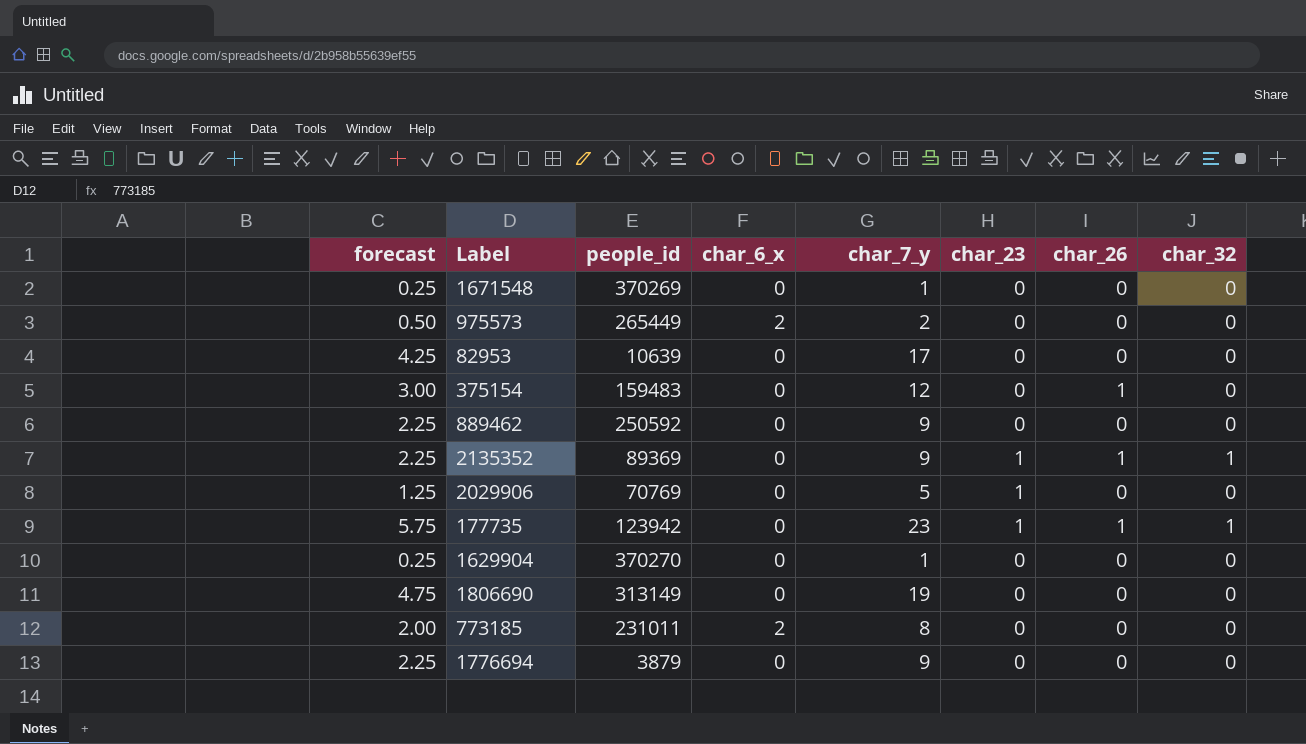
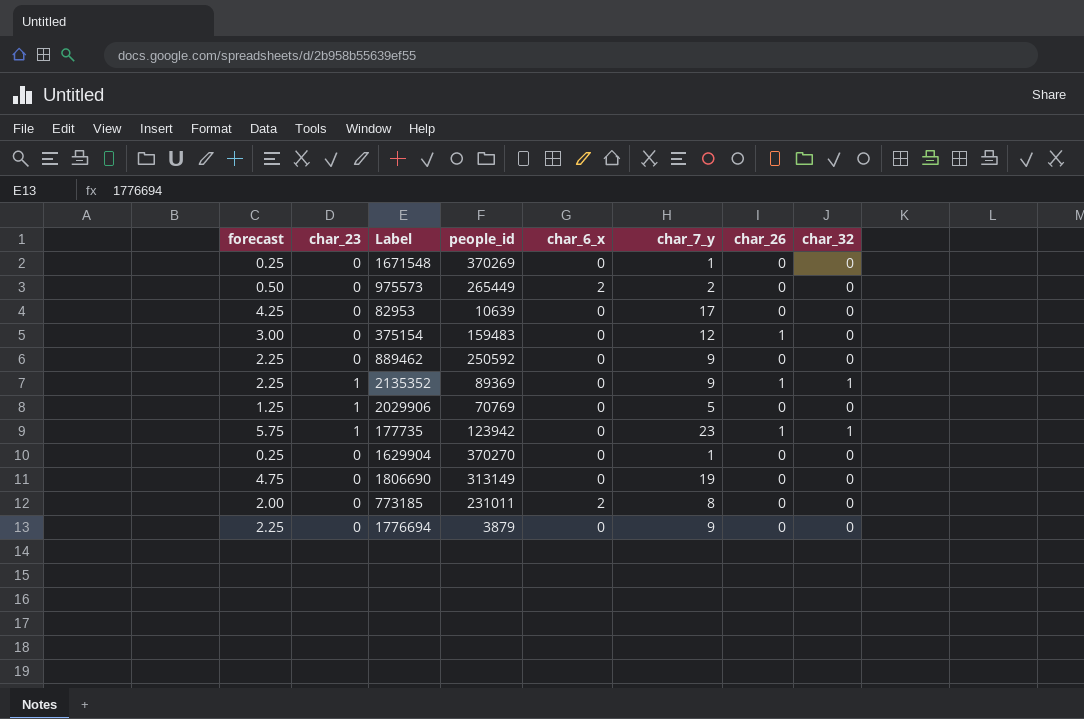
column char_23 | position: 6 -> 2

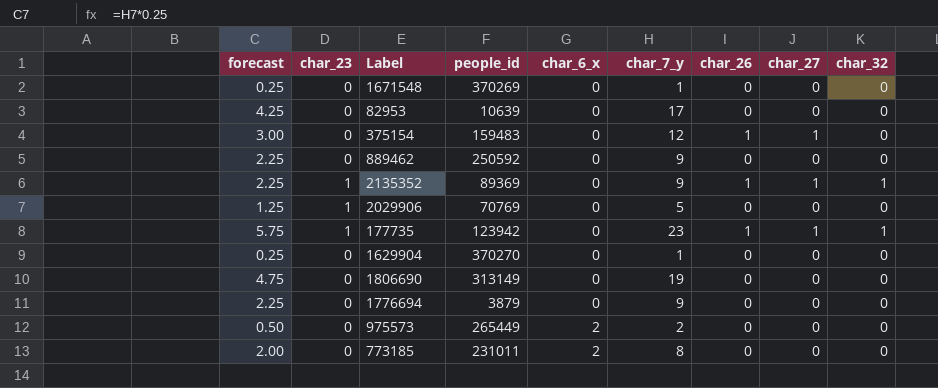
row order: none -> char_6_x ascending
column char_27 | position: none -> 8

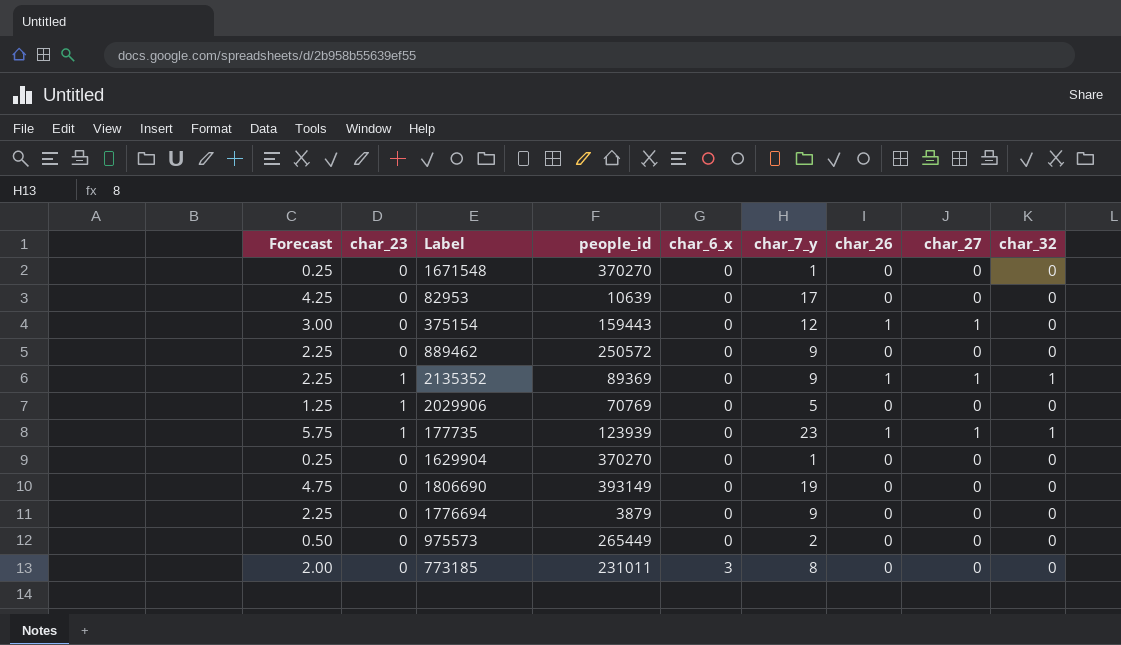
column name: forecast -> Forecast
1671548 | people_id: 370269 -> 370270
375154 | people_id: 159483 -> 159443
889462 | people_id: 250592 -> 250572
177735 | people_id: 123942 -> 123939
1806690 | people_id: 313149 -> 393149
975573 | char_6_x: 2 -> 0
773185 | char_6_x: 2 -> 3

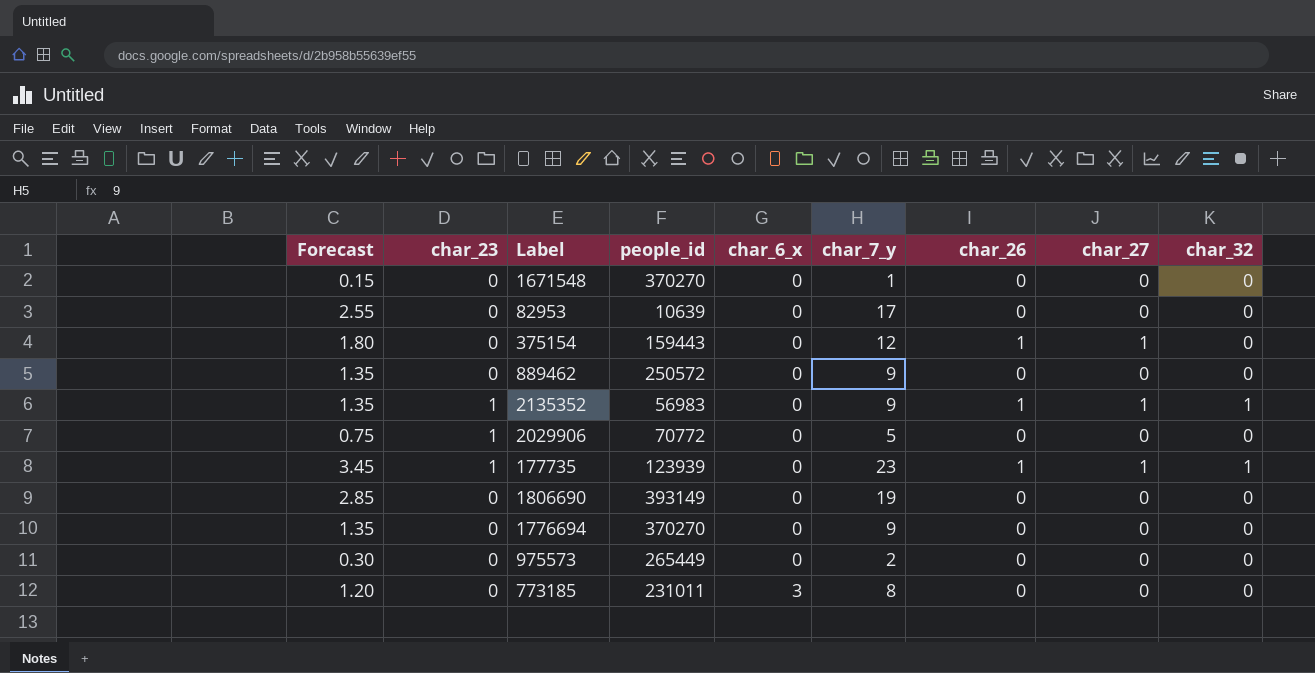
column Forecast | formula: [char_7_y] * 0.25 -> [char_7_y] * 0.15
row 1629904: 0.25 | 0 | 370270 | 0 | 1 | 0 | 0 | 0 -> none
2135352 | people_id: 89369 -> 56983
2029906 | people_id: 70769 -> 70772
1776694 | people_id: 3879 -> 370270

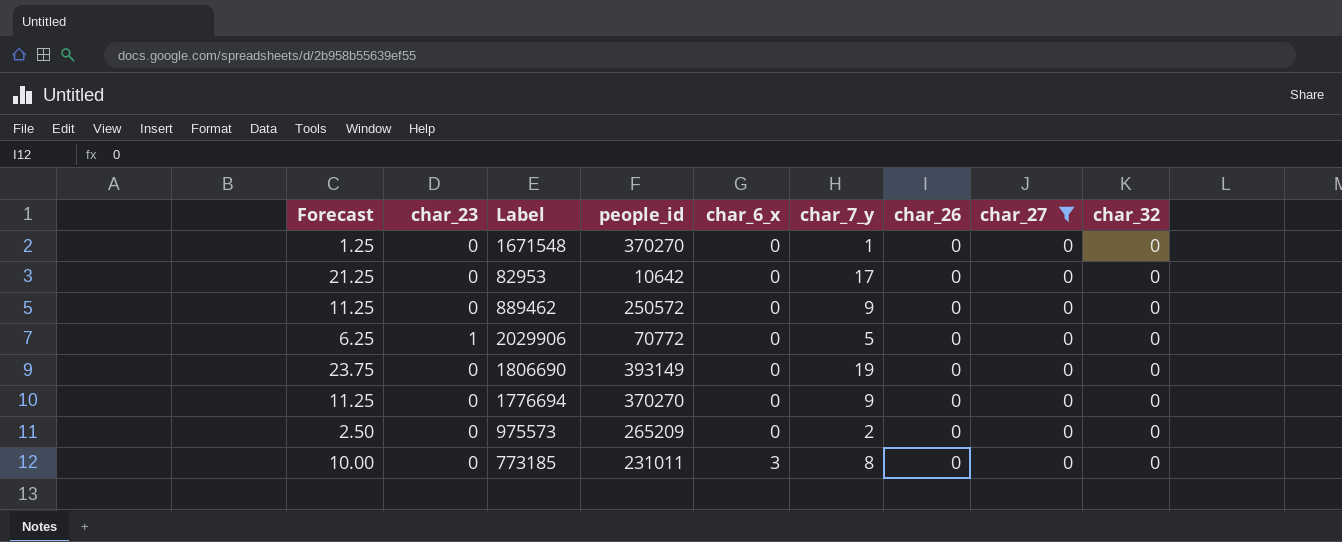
filter: none -> char_27 = 0
column Forecast | formula: [char_7_y] * 0.15 -> [char_7_y] * 1.25
82953 | people_id: 10639 -> 10642
975573 | people_id: 265449 -> 265209

